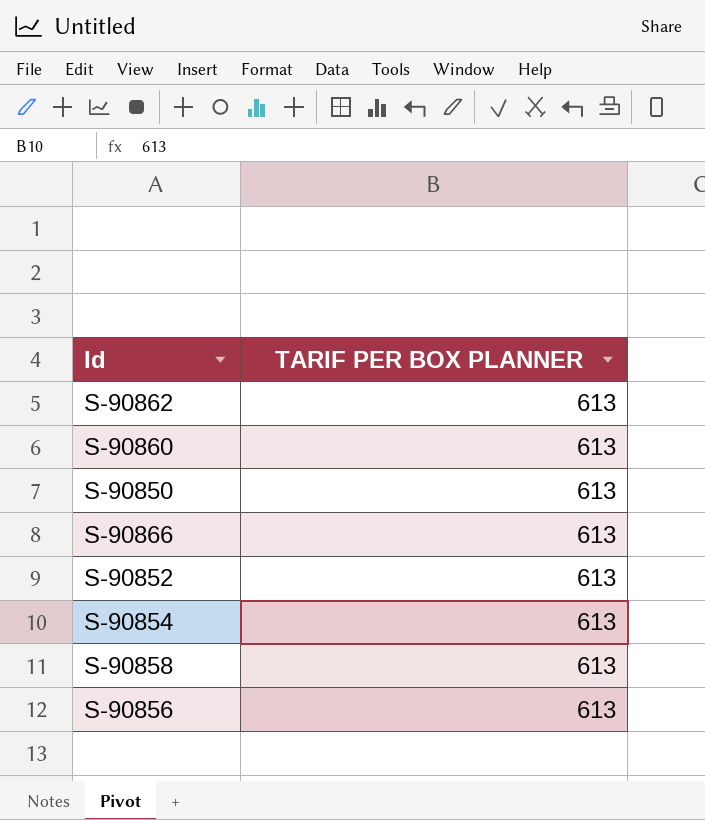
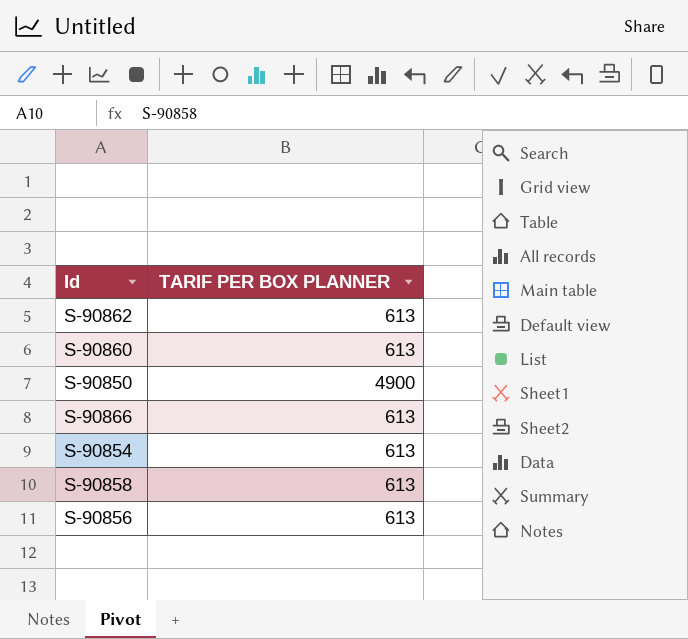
row S-90852: 613 -> none
S-90850 | TARIF PER BOX PLANNER: 613 -> 4900

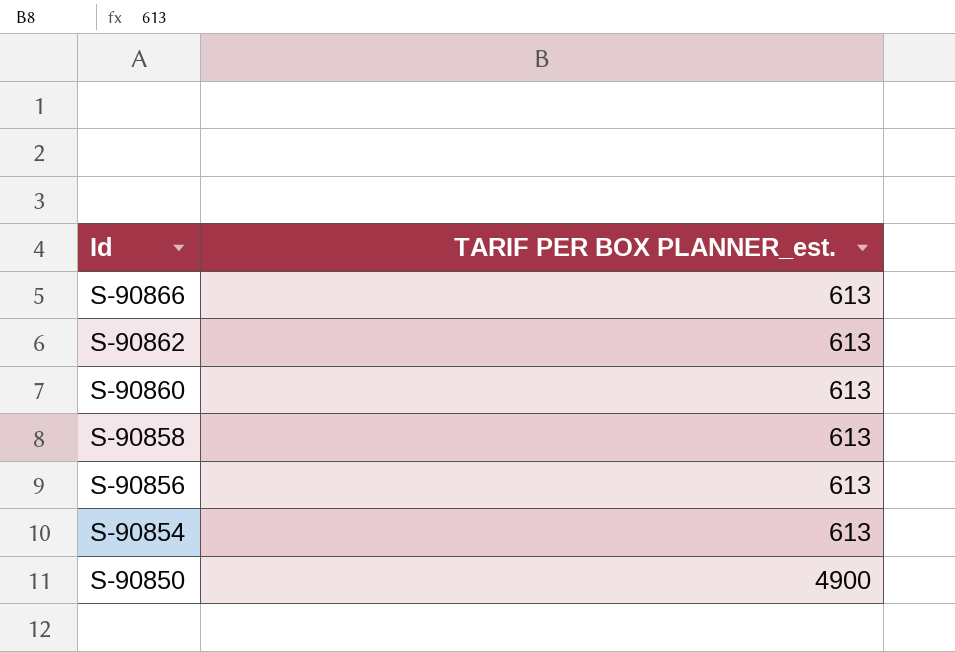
row order: none -> Id descending
column name: TARIF PER BOX PLANNER -> TARIF PER BOX PLANNER_est.

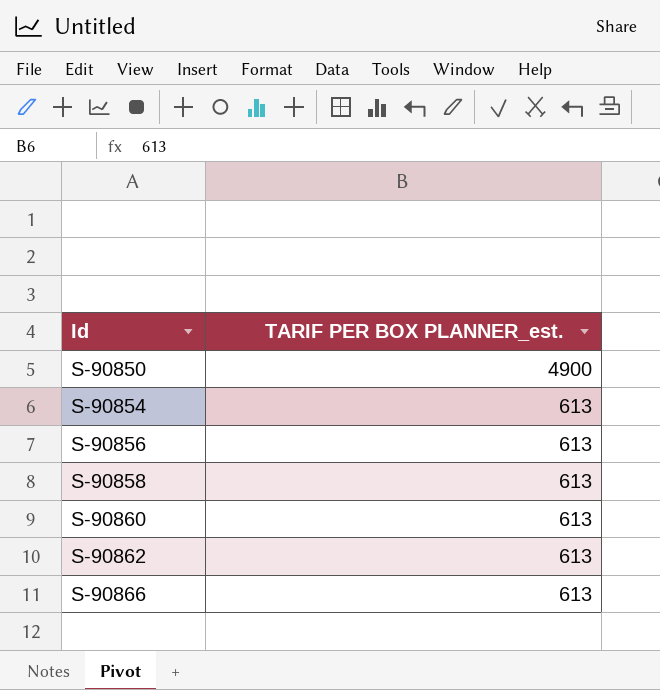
row order: Id descending -> Id ascending

